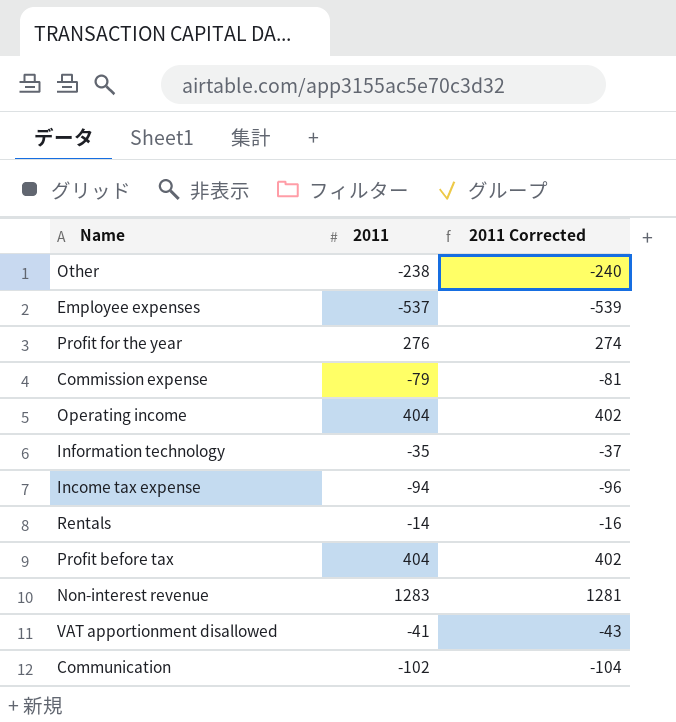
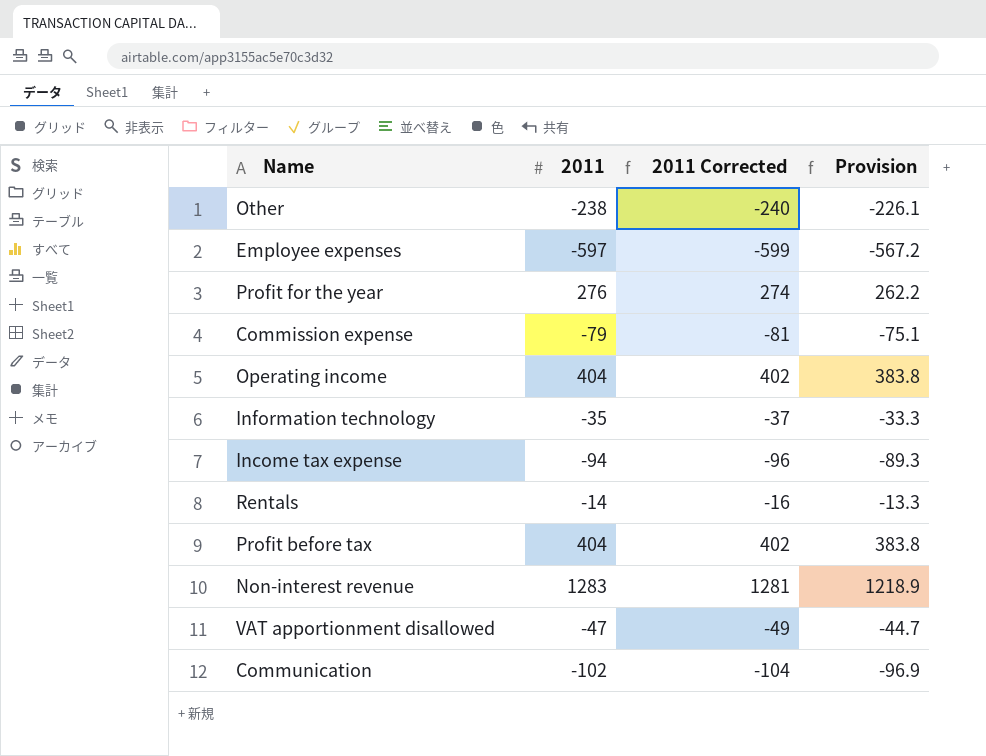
column Provision | formula: none -> [2011] * 0.95
Employee expenses | 2011: -537 -> -597
Employee expenses | 2011 Corrected: -539 -> -599
VAT apportionment disallowed | 2011: -41 -> -47
VAT apportionment disallowed | 2011 Corrected: -43 -> -49

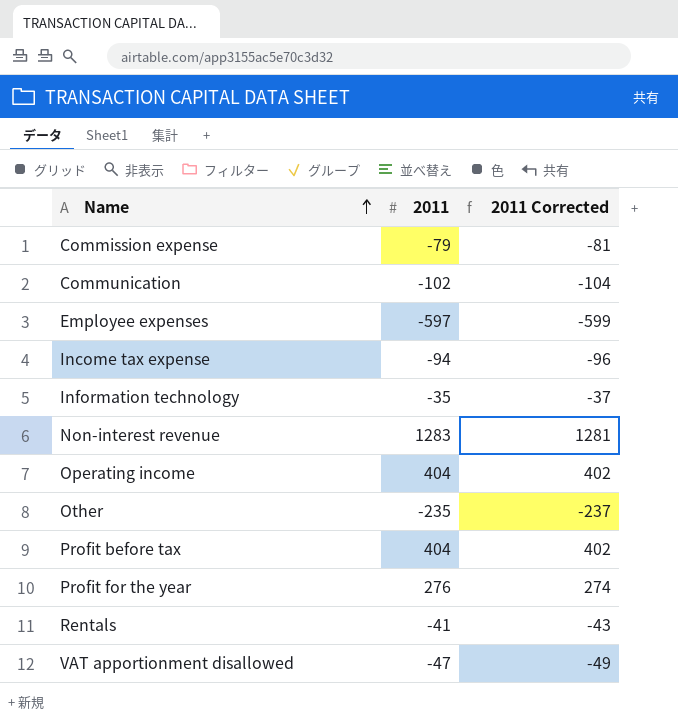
row order: none -> Name ascending
column Provision | formula: [2011] * 0.95 -> none
Other | 2011: -238 -> -235
Other | 2011 Corrected: -240 -> -237
Rentals | 2011: -14 -> -41
Rentals | 2011 Corrected: -16 -> -43

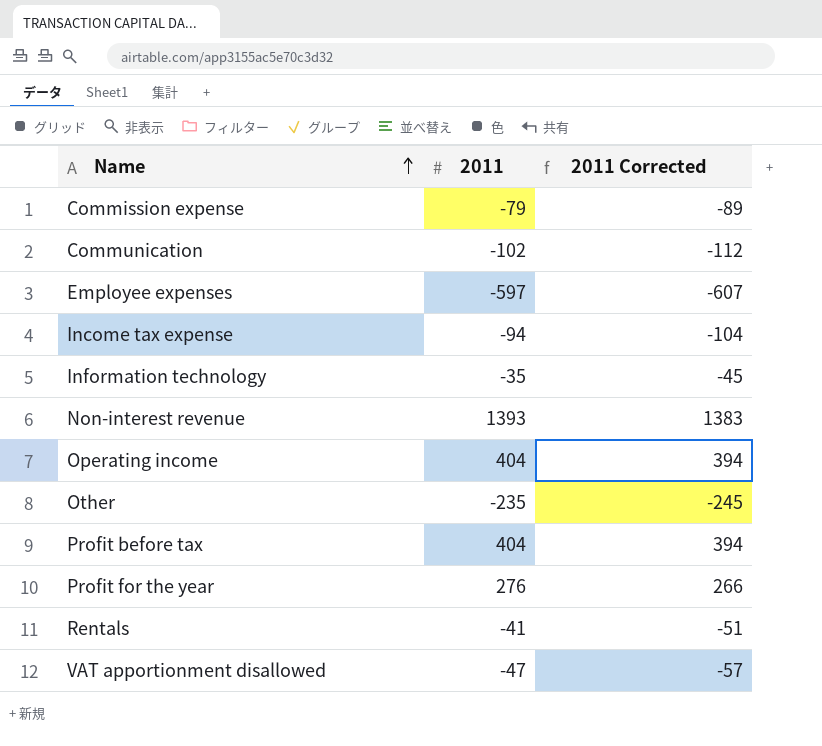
column 2011 Corrected | formula: [2011] - 2 -> [2011] - 10
Non-interest revenue | 2011: 1283 -> 1393

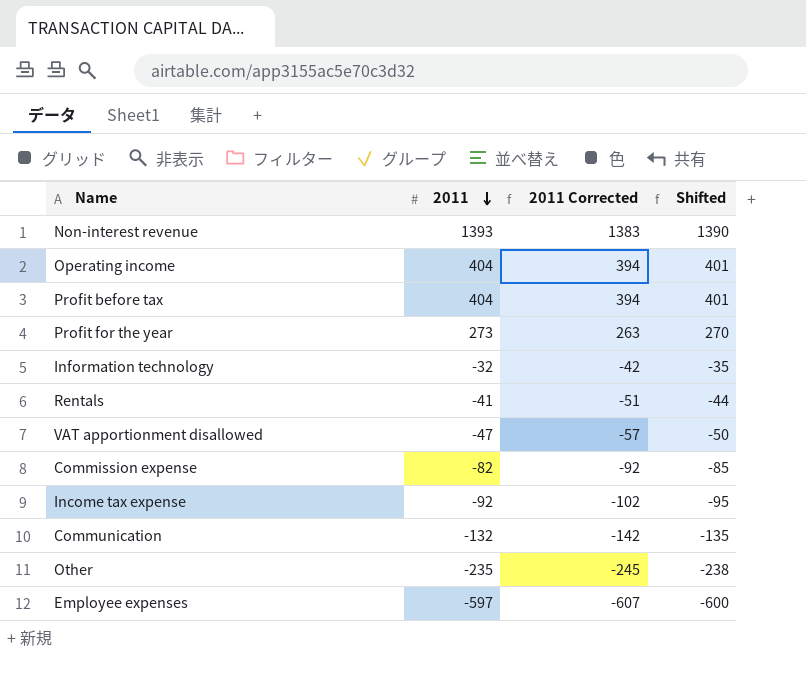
row order: Name ascending -> 2011 descending
column Shifted | formula: none -> [2011] - 3
Profit for the year | 2011: 276 -> 273
Profit for the year | 2011 Corrected: 266 -> 263
Information technology | 2011: -35 -> -32
Information technology | 2011 Corrected: -45 -> -42
Commission expense | 2011: -79 -> -82
Commission expense | 2011 Corrected: -89 -> -92
Income tax expense | 2011: -94 -> -92
Income tax expense | 2011 Corrected: -104 -> -102
Communication | 2011: -102 -> -132
Communication | 2011 Corrected: -112 -> -142

